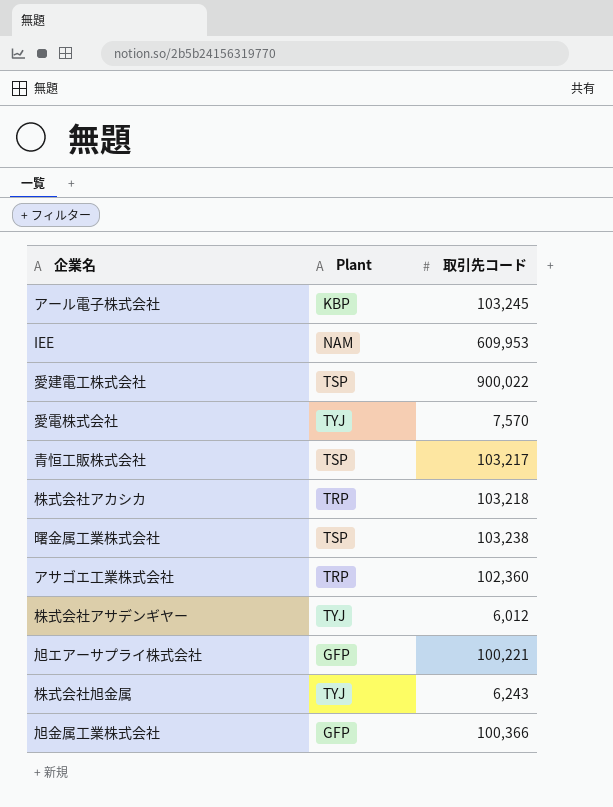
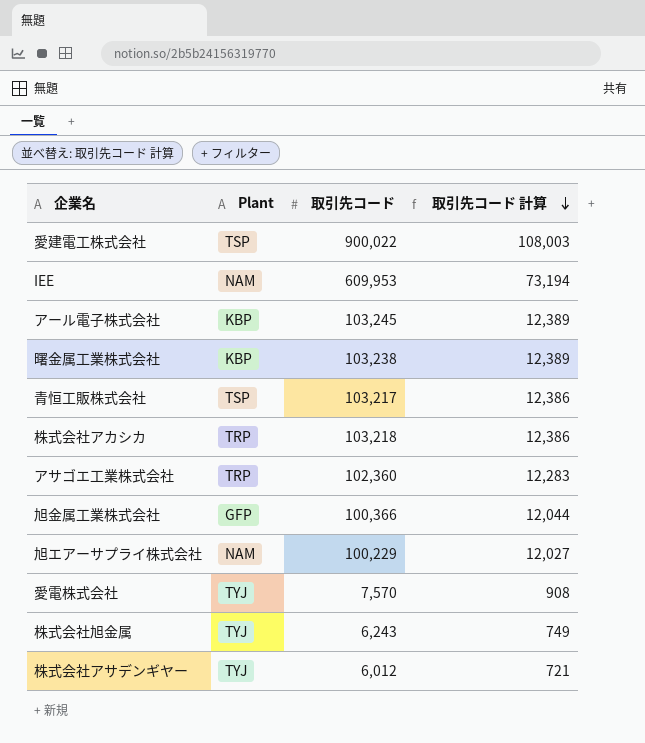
row order: none -> 取引先コード 計算 descending
column 取引先コード 計算 | formula: none -> [取引先コード] * 0.12
曙金属工業株式会社 | Plant: TSP -> KBP
旭エアーサプライ株式会社 | Plant: GFP -> NAM
旭エアーサプライ株式会社 | 取引先コード: 100,221 -> 100,229

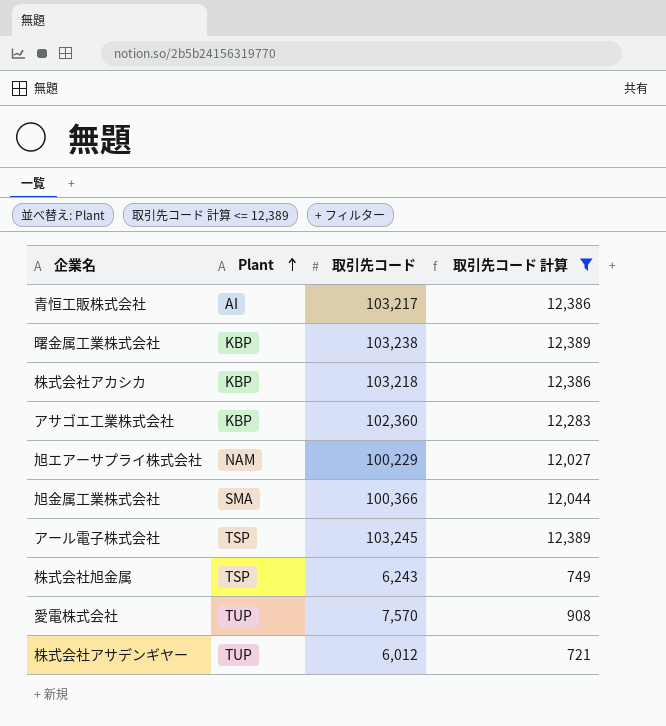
filter: none -> 取引先コード 計算 <= 12,389
row order: 取引先コード 計算 descending -> Plant ascending
青恒工販株式会社 | Plant: TSP -> AI
株式会社アカシカ | Plant: TRP -> KBP
アサゴエ工業株式会社 | Plant: TRP -> KBP
旭金属工業株式会社 | Plant: GFP -> SMA
アール電子株式会社 | Plant: KBP -> TSP
株式会社旭金属 | Plant: TYJ -> TSP
愛電株式会社 | Plant: TYJ -> TUP
株式会社アサデンギヤー | Plant: TYJ -> TUP

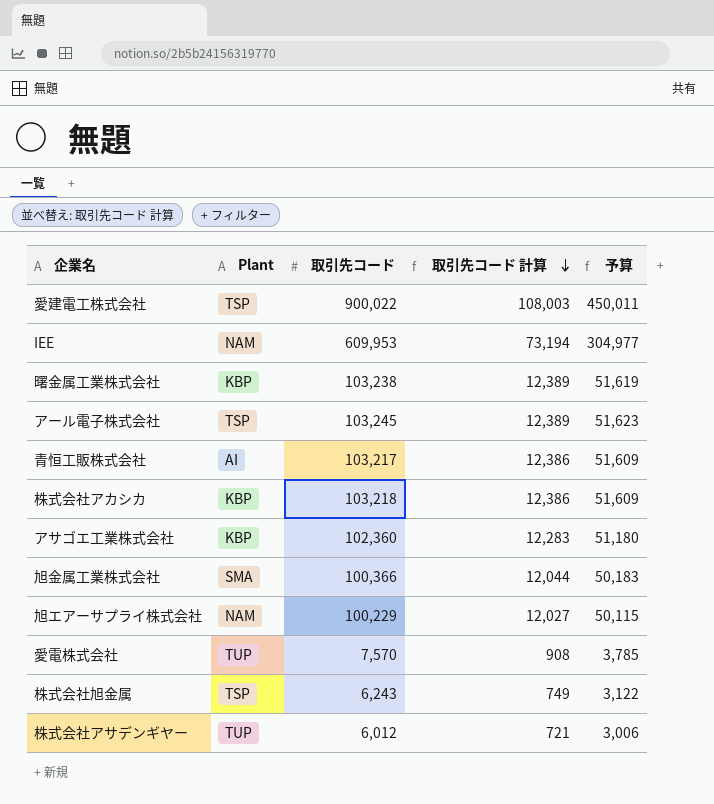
filter: 取引先コード 計算 <= 12,389 -> none
row order: Plant ascending -> 取引先コード 計算 descending
column 予算 | formula: none -> [取引先コード] * 0.5

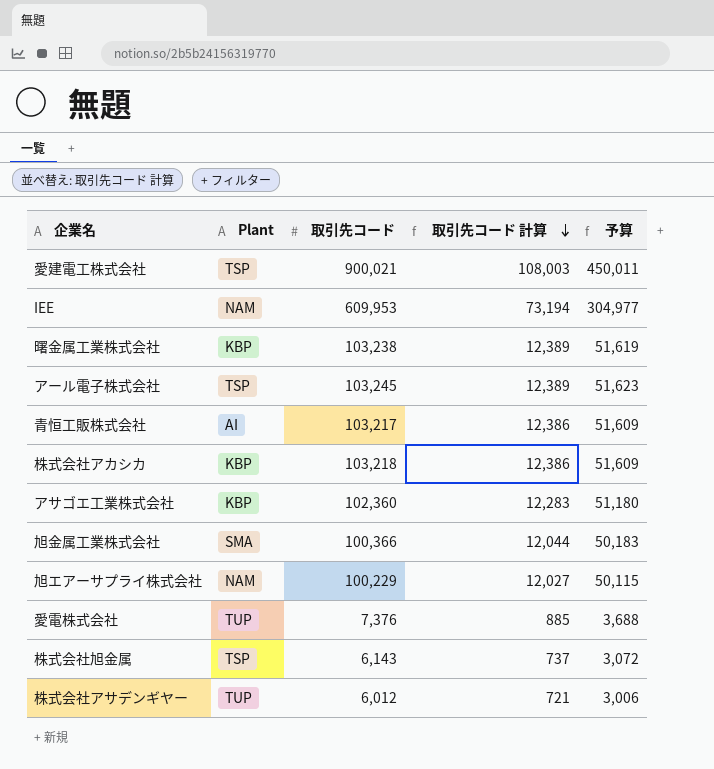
愛建電工株式会社 | 取引先コード: 900,022 -> 900,021
愛電株式会社 | 取引先コード: 7,570 -> 7,376
愛電株式会社 | 取引先コード 計算: 908 -> 885
愛電株式会社 | 予算: 3,785 -> 3,688
株式会社旭金属 | 取引先コード: 6,243 -> 6,143
株式会社旭金属 | 取引先コード 計算: 749 -> 737
株式会社旭金属 | 予算: 3,122 -> 3,072

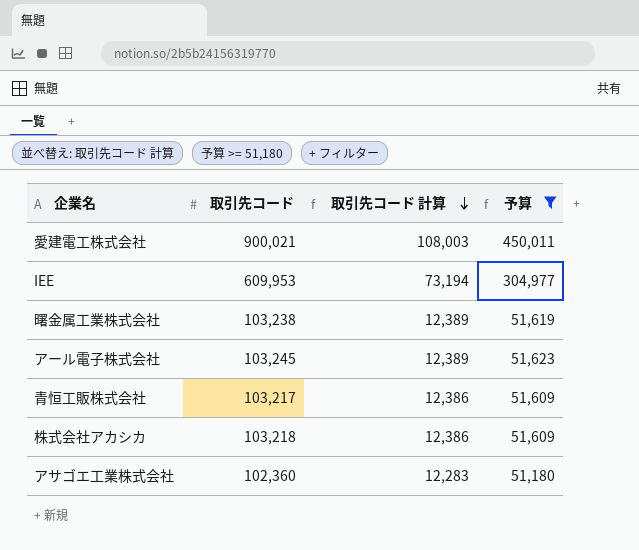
filter: none -> 予算 >= 51,180
column Plant | position: 2 -> none

